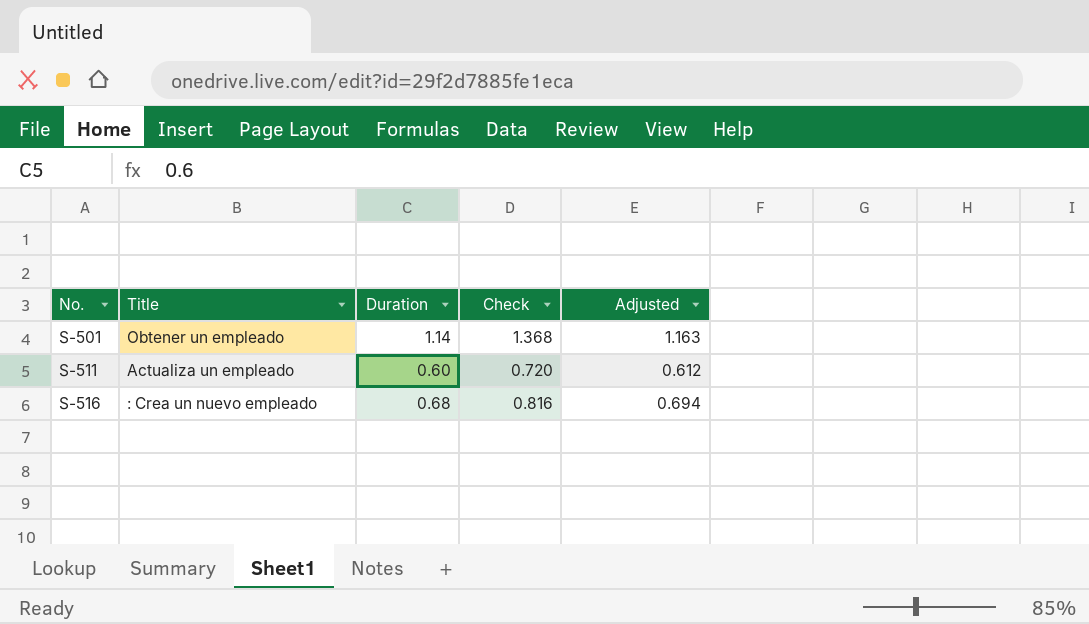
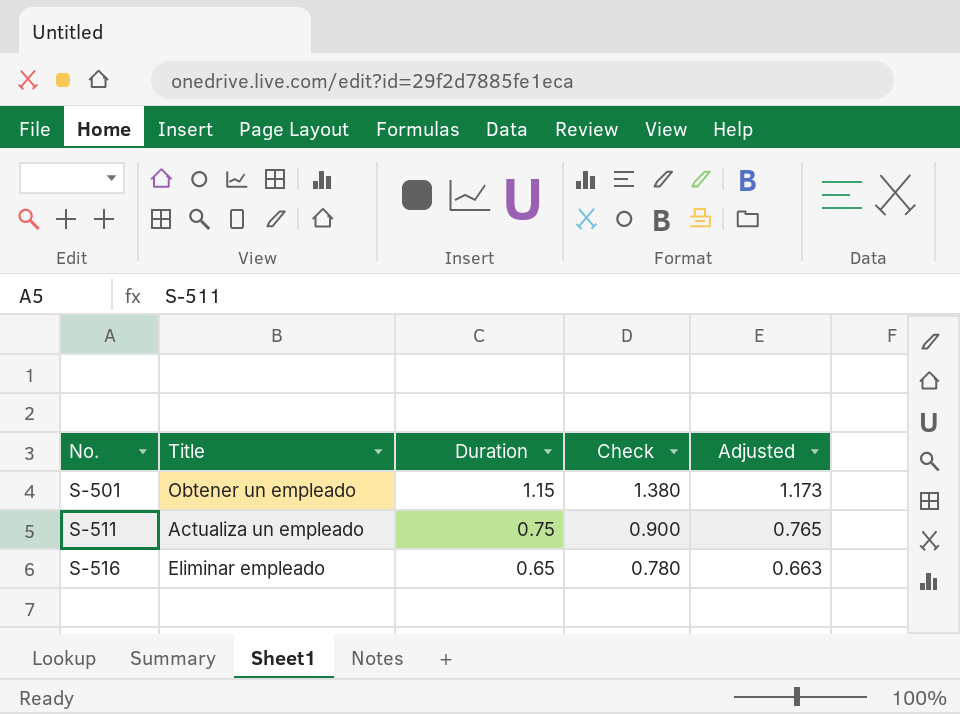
S-501 | Duration: 1.14 -> 1.15
S-501 | Check: 1.368 -> 1.380
S-501 | Adjusted: 1.163 -> 1.173
S-511 | Duration: 0.60 -> 0.75
S-511 | Check: 0.720 -> 0.900
S-511 | Adjusted: 0.612 -> 0.765
S-516 | Title: : Crea un nuevo empleado -> Eliminar empleado
S-516 | Duration: 0.68 -> 0.65
S-516 | Check: 0.816 -> 0.780
S-516 | Adjusted: 0.694 -> 0.663

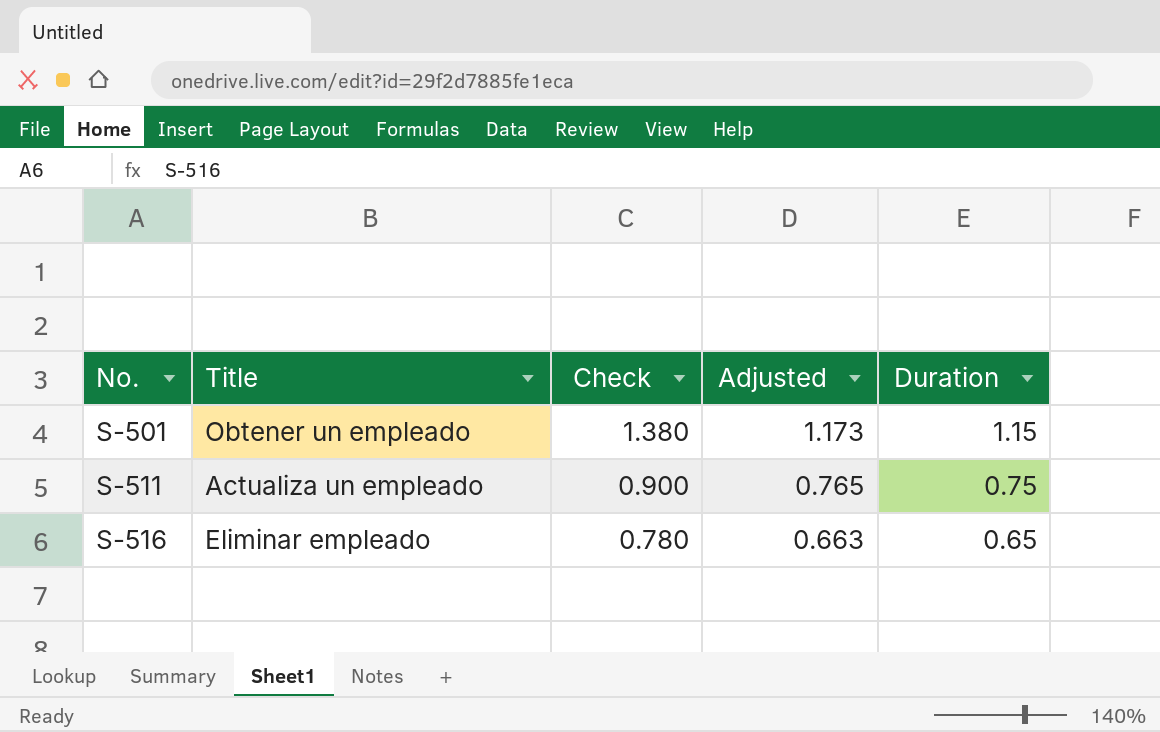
column Duration | position: 3 -> 5

